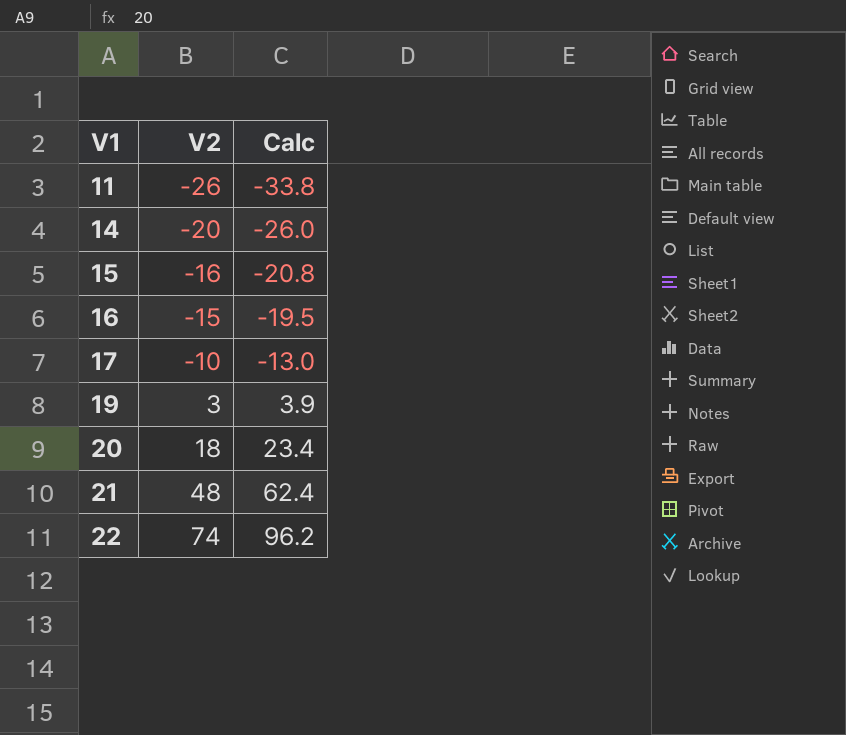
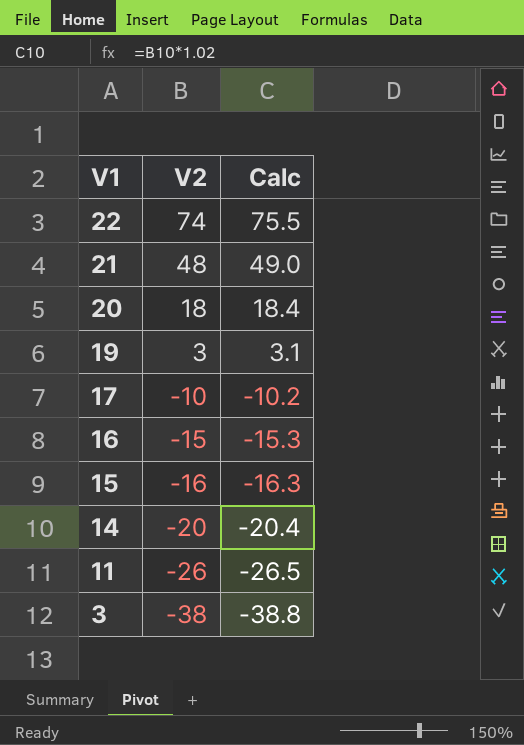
row order: V1 ascending -> V1 descending
column Calc | formula: [V2] * 1.3 -> [V2] * 1.02
row 3: none -> -38 | -38.8

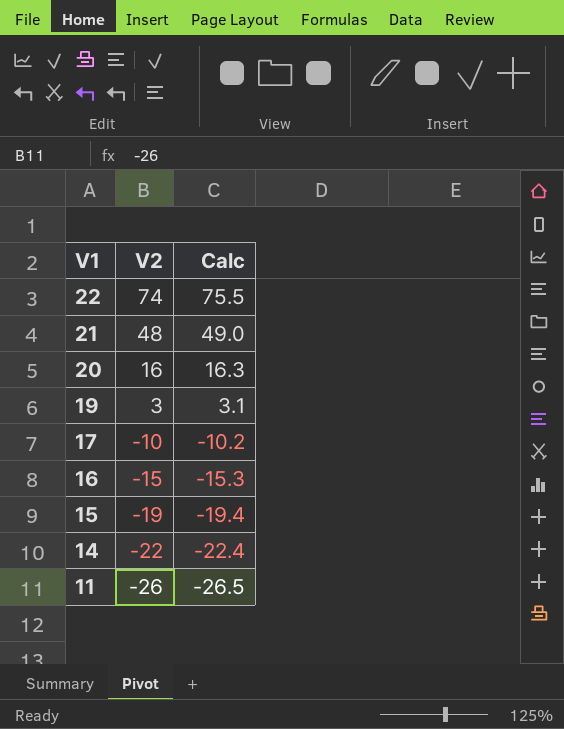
row 3: -38 | -38.8 -> none
20 | V2: 18 -> 16
20 | Calc: 18.4 -> 16.3
15 | V2: -16 -> -19
15 | Calc: -16.3 -> -19.4
14 | V2: -20 -> -22
14 | Calc: -20.4 -> -22.4

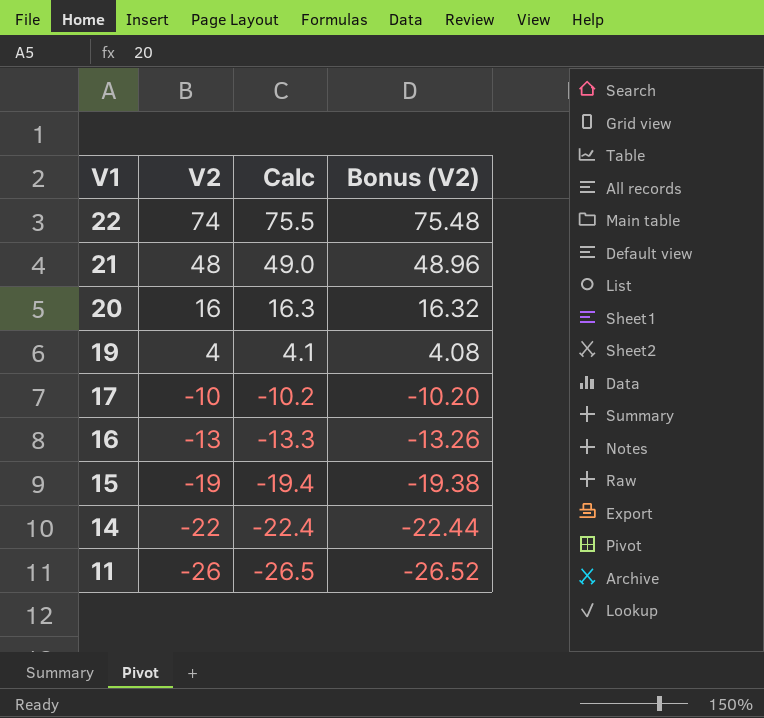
column Bonus (V2) | formula: none -> [V2] * 1.02
19 | V2: 3 -> 4
19 | Calc: 3.1 -> 4.1
16 | V2: -15 -> -13
16 | Calc: -15.3 -> -13.3

